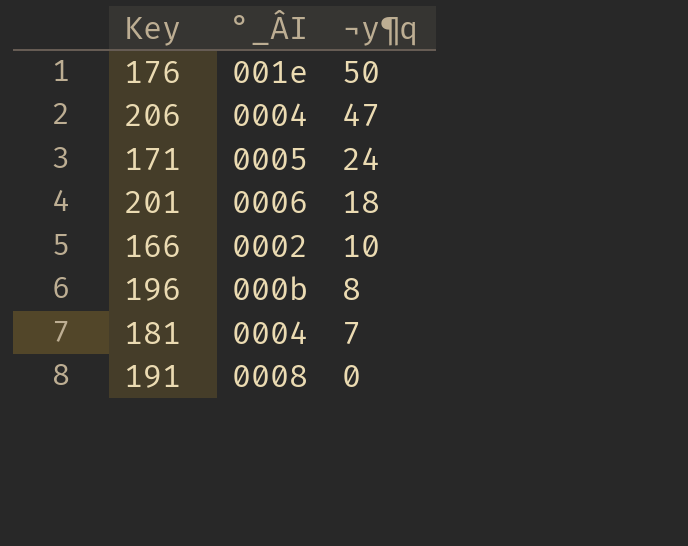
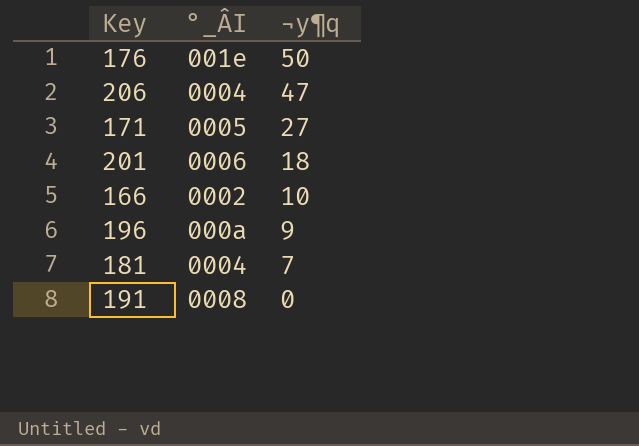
171 | ¬y¶q: 24 -> 27
196 | °_ÂI: 000b -> 000a
196 | ¬y¶q: 8 -> 9

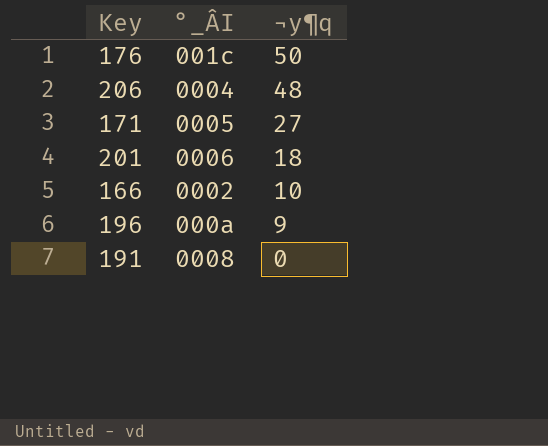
row 181: 0004 | 7 -> none
176 | °_ÂI: 001e -> 001c
206 | ¬y¶q: 47 -> 48

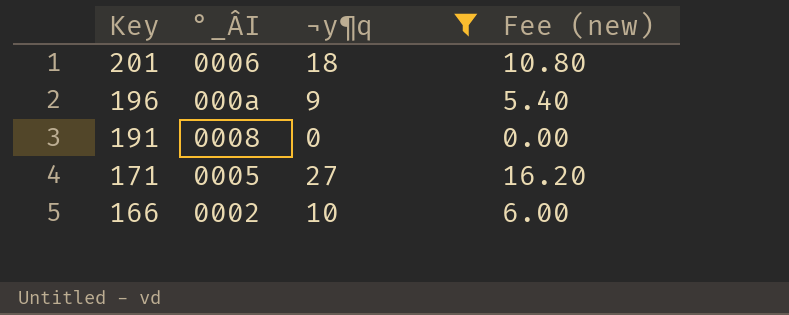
filter: none -> ¬y¶q <= 27
row order: ¬y¶q descending -> Key descending
column Fee (new) | formula: none -> [¬y¶q] * 0.6

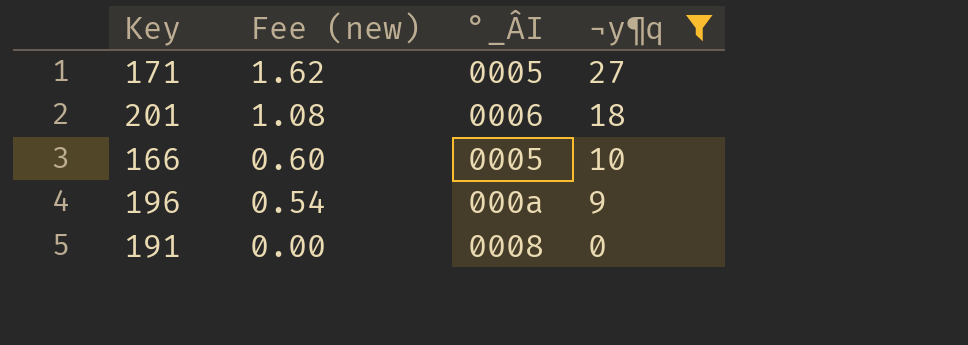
row order: Key descending -> Fee (new) descending
column Fee (new) | formula: [¬y¶q] * 0.6 -> [¬y¶q] * 0.06
column Fee (new) | position: 4 -> 2
166 | °_ÂI: 0002 -> 0005

